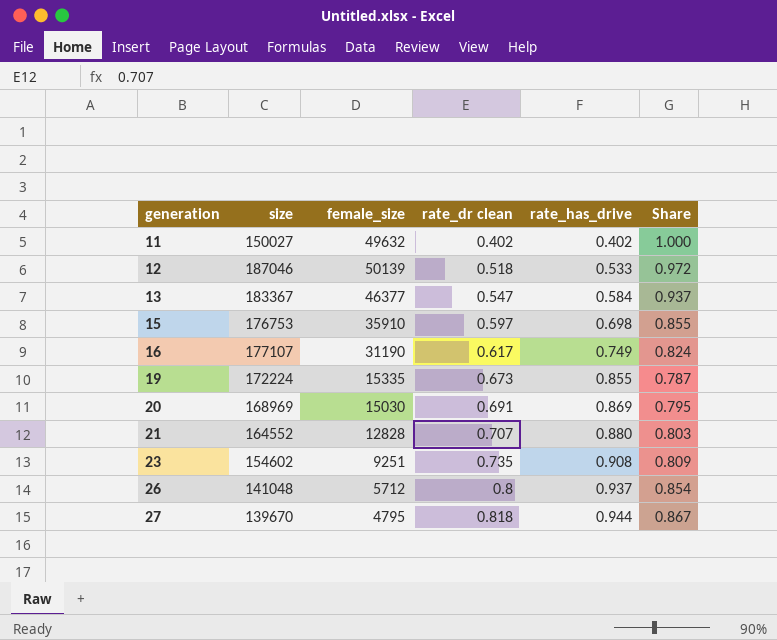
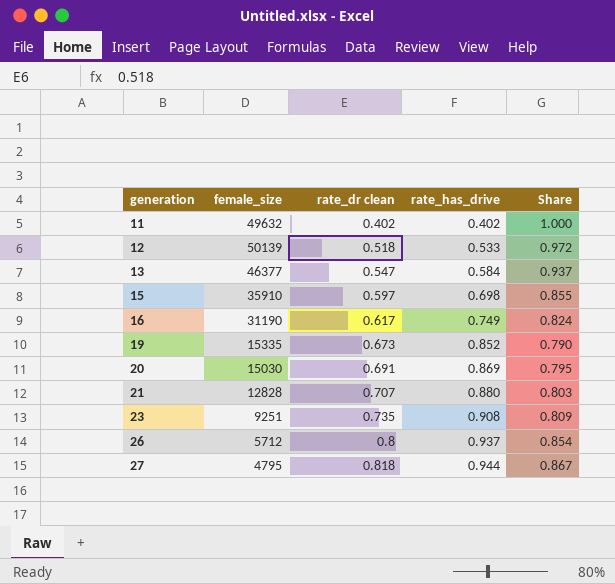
column size | position: 2 -> none
19 | rate_has_drive: 0.855 -> 0.852
19 | Share: 0.787 -> 0.790

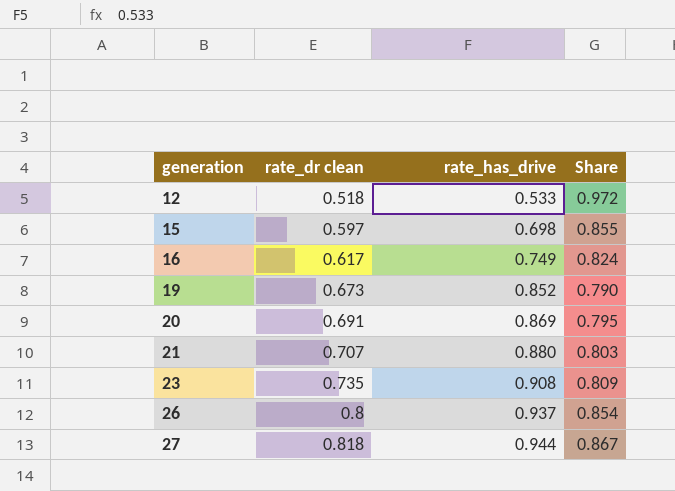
column female_size | position: 2 -> none
row 11: 49632 | 0.402 | 0.402 | 1.000 -> none
row 13: 46377 | 0.547 | 0.584 | 0.937 -> none

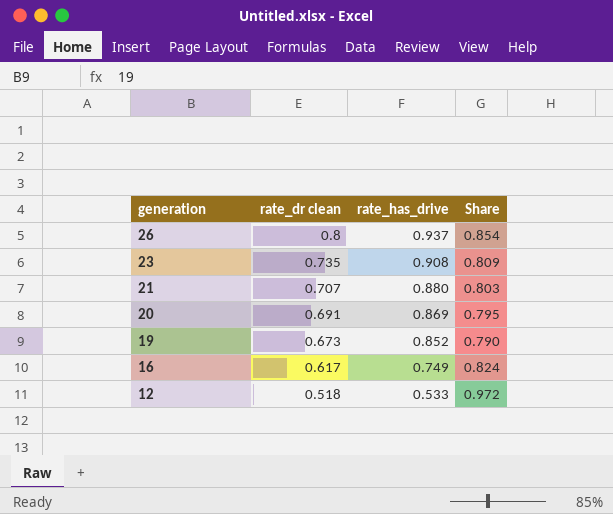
row order: generation ascending -> generation descending
row 15: 0.597 | 0.698 | 0.855 -> none
row 27: 0.818 | 0.944 | 0.867 -> none

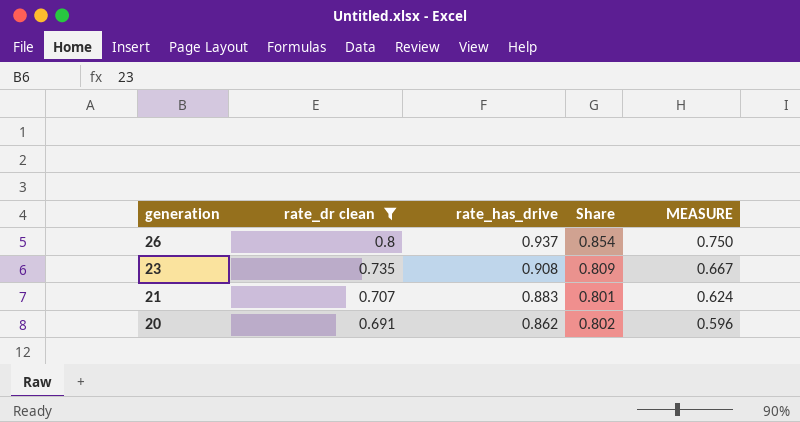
filter: none -> rate_dr clean >= 0.691
column MEASURE | formula: none -> [rate_dr clean] * [rate_has_drive]
21 | rate_has_drive: 0.880 -> 0.883
21 | Share: 0.803 -> 0.801
20 | rate_has_drive: 0.869 -> 0.862
20 | Share: 0.795 -> 0.802

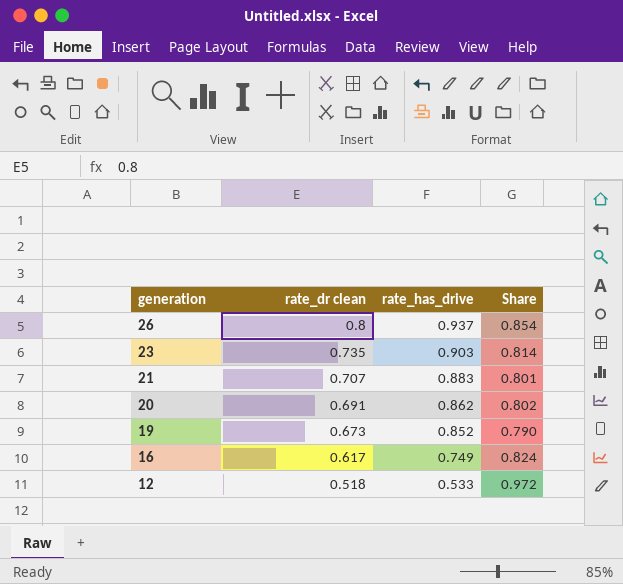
filter: rate_dr clean >= 0.691 -> none
column MEASURE | formula: [rate_dr clean] * [rate_has_drive] -> none
23 | rate_has_drive: 0.908 -> 0.903
23 | Share: 0.809 -> 0.814

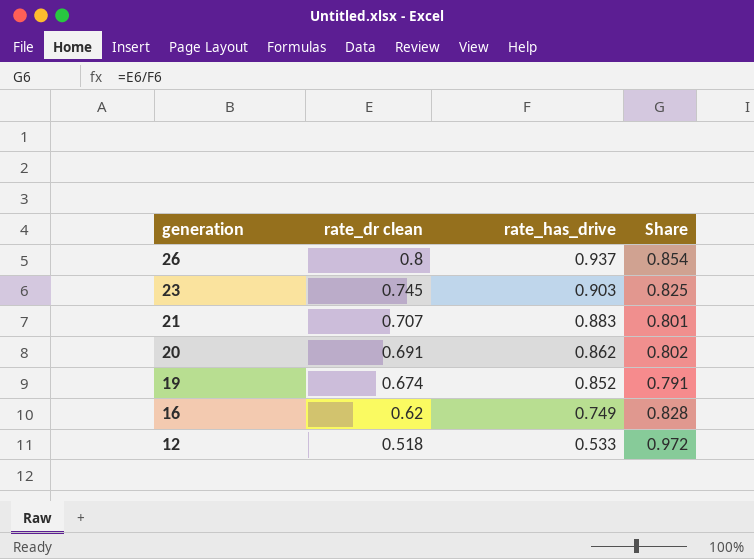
23 | rate_dr clean: 0.735 -> 0.745
23 | Share: 0.814 -> 0.825
19 | rate_dr clean: 0.673 -> 0.674
19 | Share: 0.790 -> 0.791
16 | rate_dr clean: 0.617 -> 0.62
16 | Share: 0.824 -> 0.828

